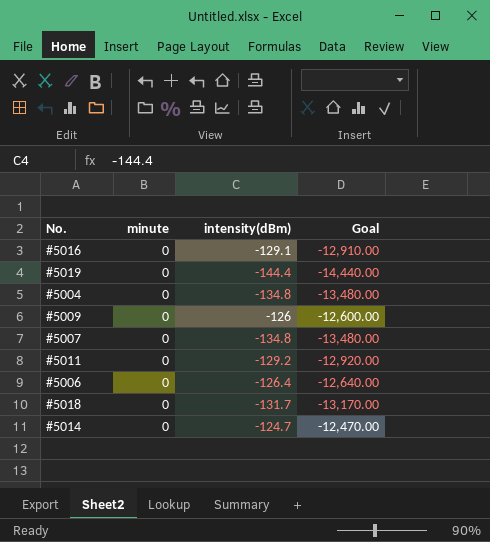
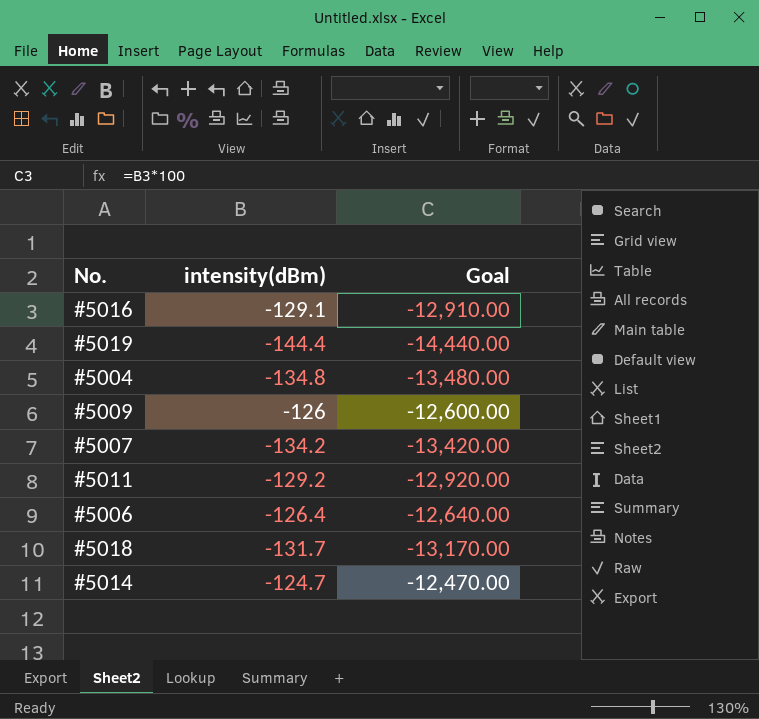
column minute | position: 2 -> none
#5007 | intensity(dBm): -134.8 -> -134.2
#5007 | Goal: -13,480.00 -> -13,420.00

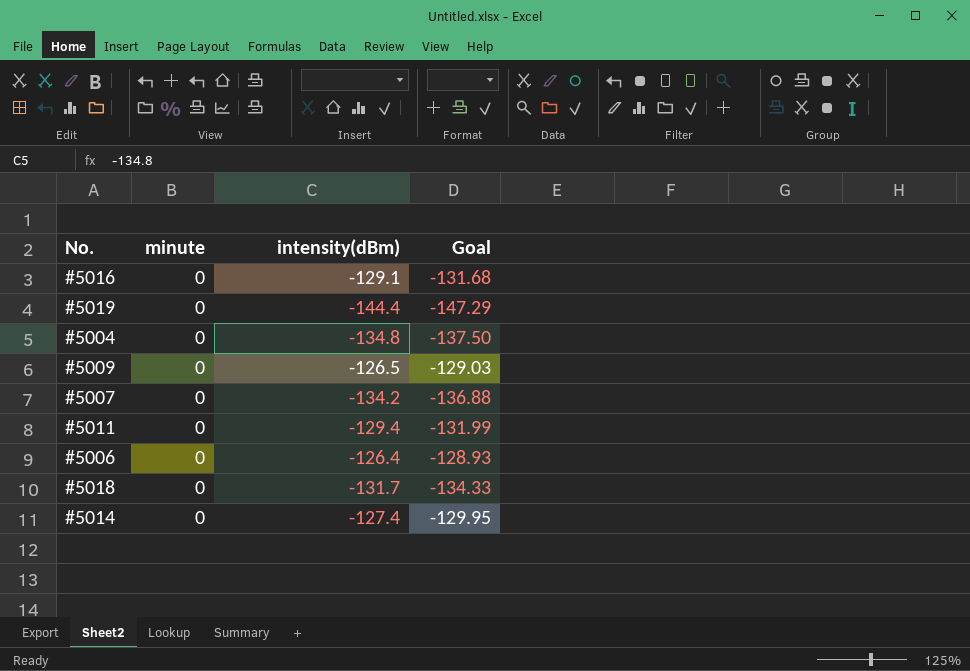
column minute | position: none -> 2
column Goal | formula: [intensity(dBm)] * 100 -> [intensity(dBm)] * 1.02
#5009 | intensity(dBm): -126 -> -126.5
#5011 | intensity(dBm): -129.2 -> -129.4
#5014 | intensity(dBm): -124.7 -> -127.4

